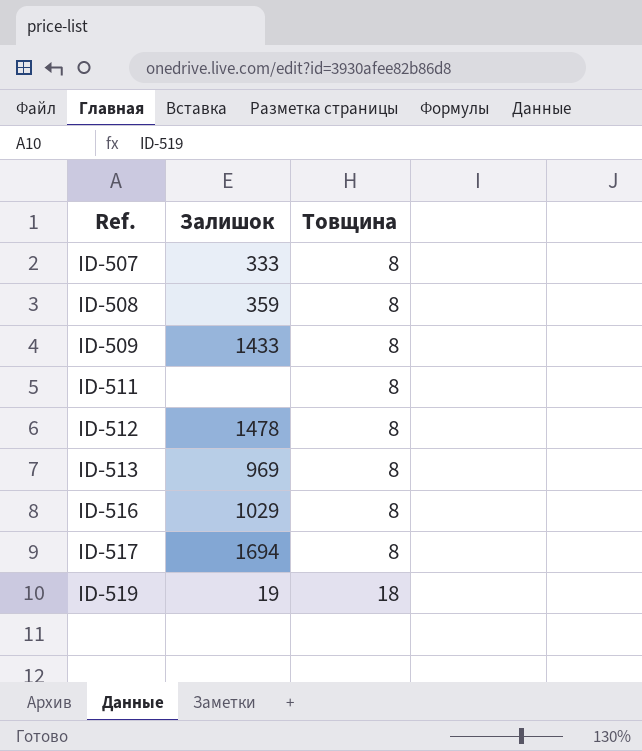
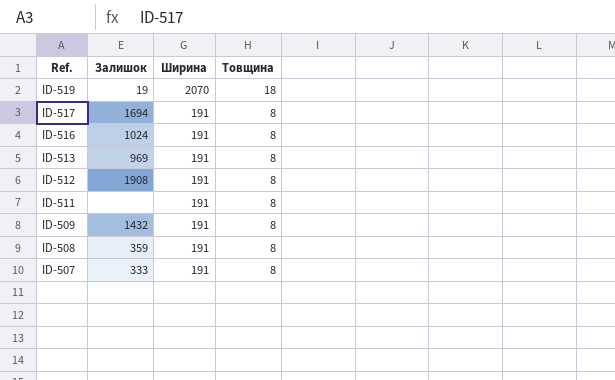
row order: Ref. ascending -> Ref. descending
column Ширина | position: none -> 3
ID-516 | Залишок: 1029 -> 1024
ID-512 | Залишок: 1478 -> 1908
ID-509 | Залишок: 1433 -> 1432

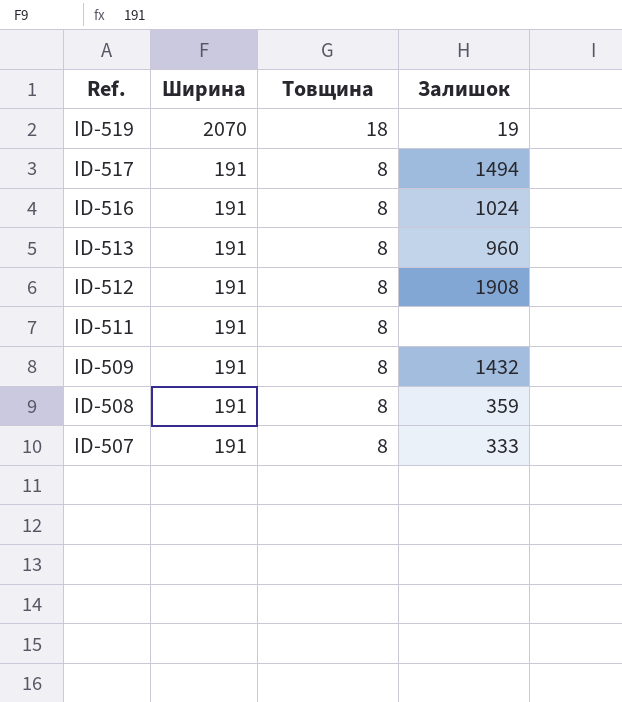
column Залишок | position: 2 -> 4
ID-517 | Залишок: 1694 -> 1494
ID-513 | Залишок: 969 -> 960

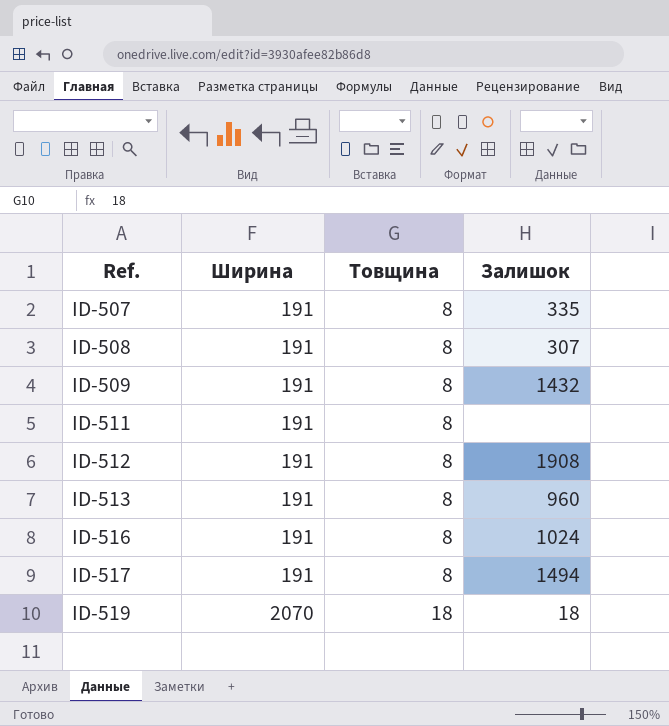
row order: Ref. descending -> Ref. ascending
ID-507 | Залишок: 333 -> 335
ID-508 | Залишок: 359 -> 307
ID-519 | Залишок: 19 -> 18

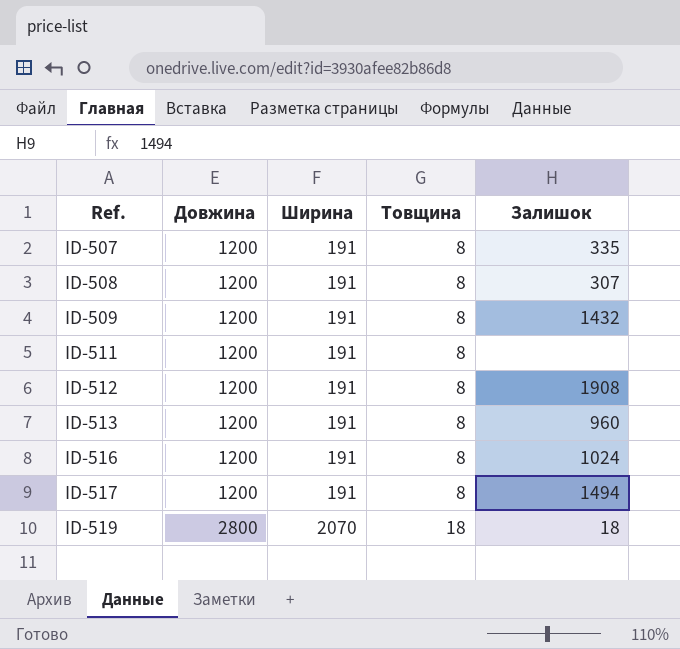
column Довжина | position: none -> 2

